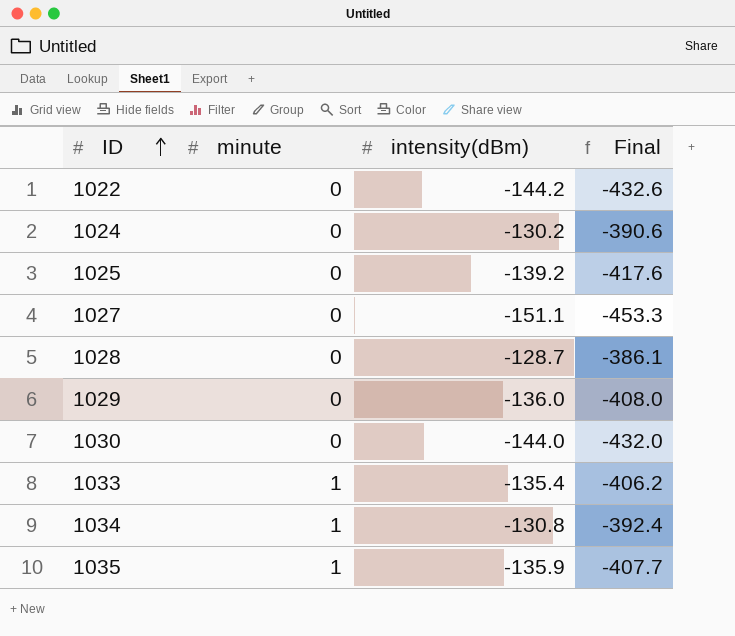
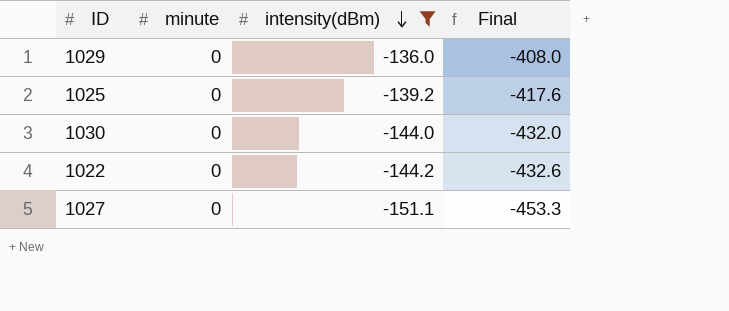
filter: none -> intensity(dBm) <= -136.0
row order: ID ascending -> intensity(dBm) descending

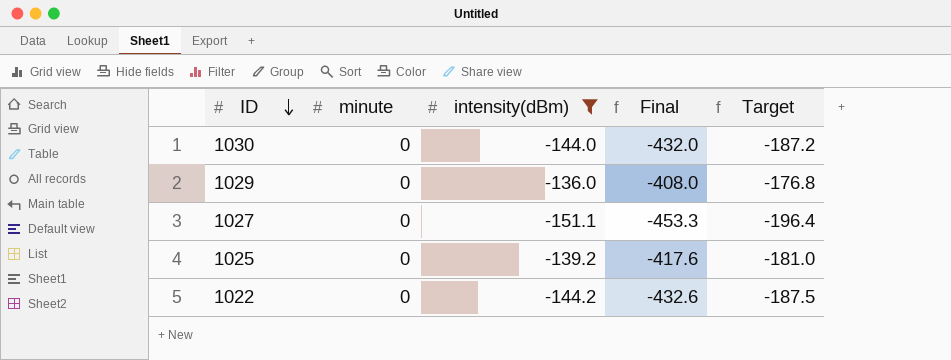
row order: intensity(dBm) descending -> ID descending
column Target | formula: none -> [intensity(dBm)] * 1.3

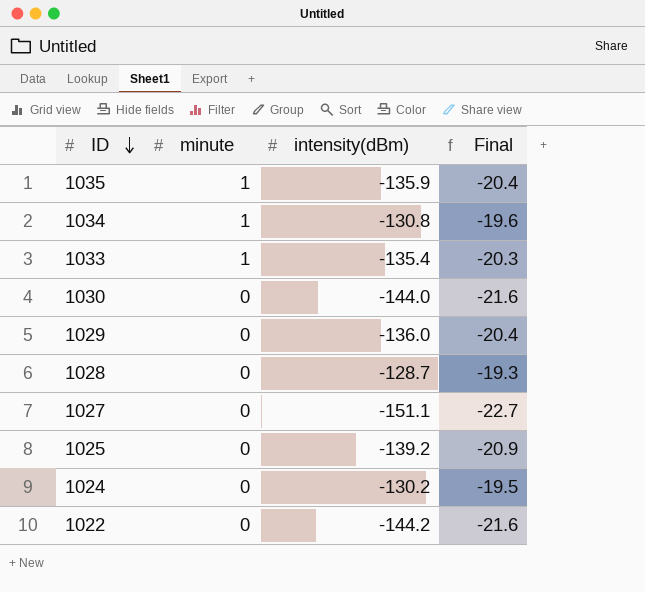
filter: intensity(dBm) <= -136.0 -> none
column Target | formula: [intensity(dBm)] * 1.3 -> none
column Final | formula: [intensity(dBm)] * 3 -> [intensity(dBm)] * 0.15

